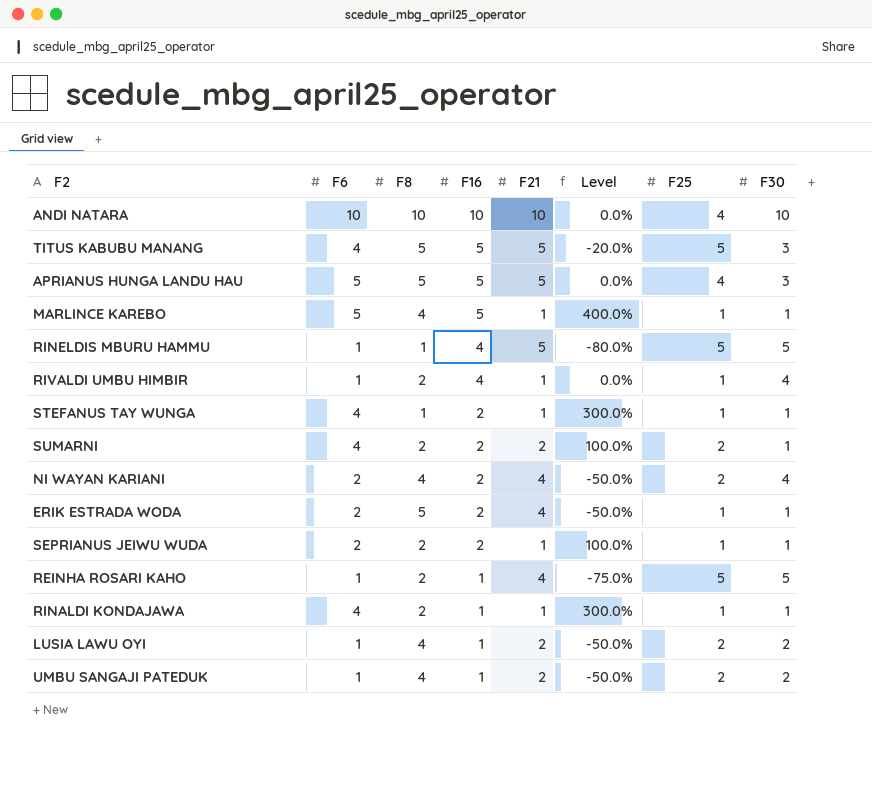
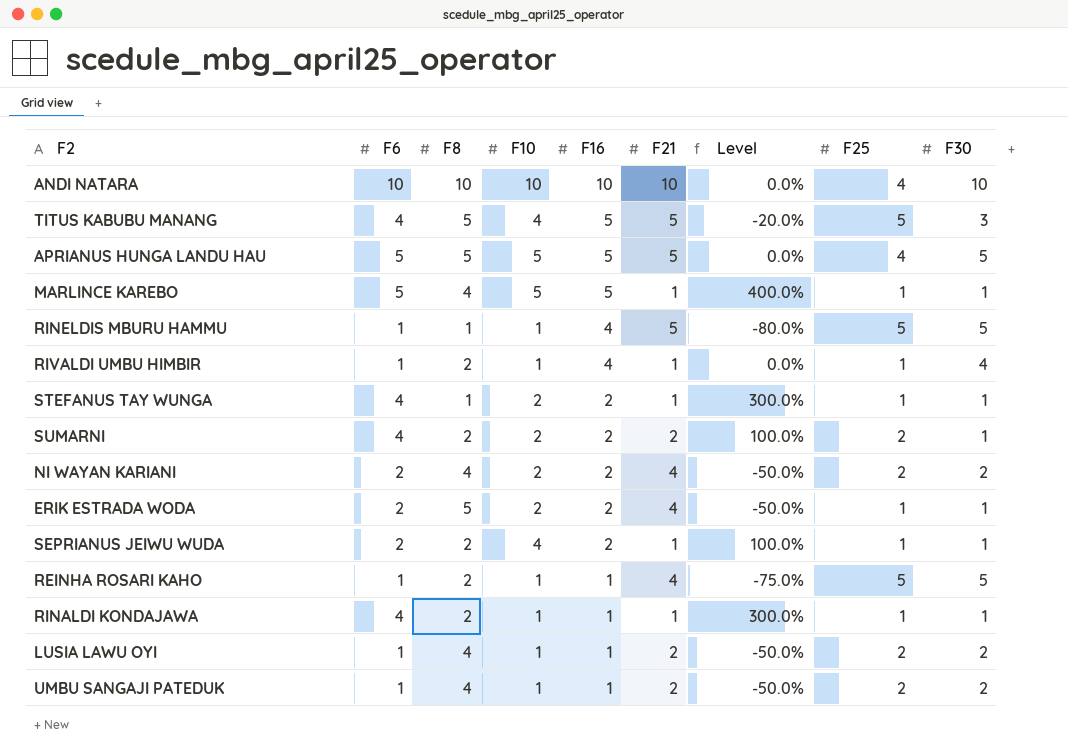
column F10 | position: none -> 4
APRIANUS HUNGA LANDU HAU | F30: 3 -> 5
NI WAYAN KARIANI | F30: 4 -> 2

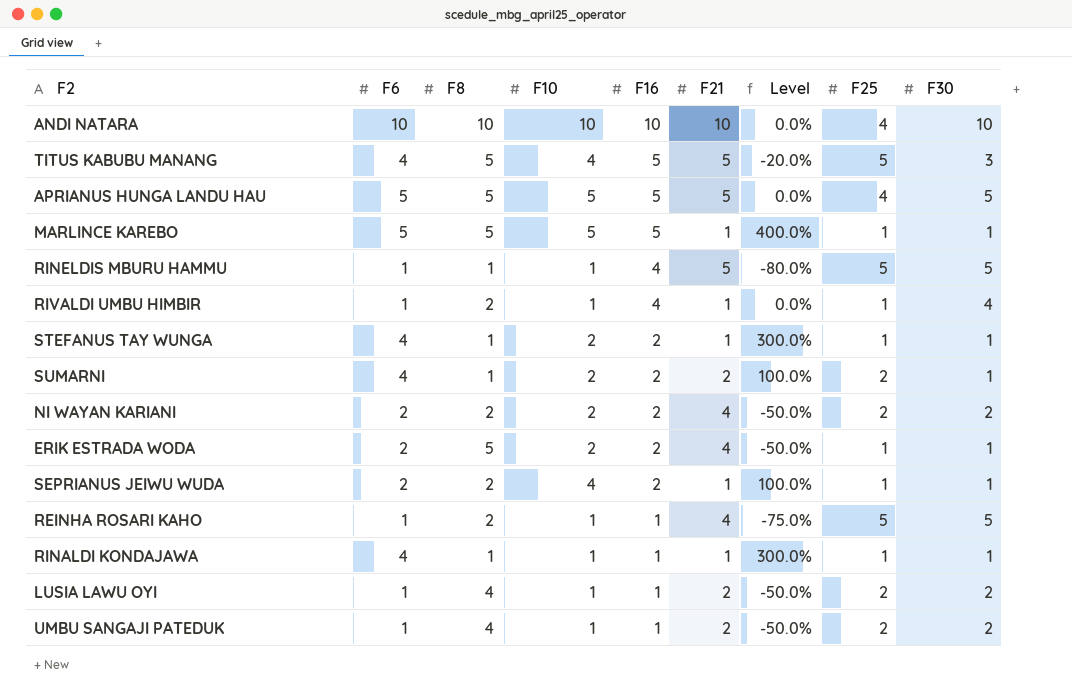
MARLINCE KAREBO | F8: 4 -> 5
SUMARNI | F8: 2 -> 1
NI WAYAN KARIANI | F8: 4 -> 2
RINALDI KONDAJAWA | F8: 2 -> 1

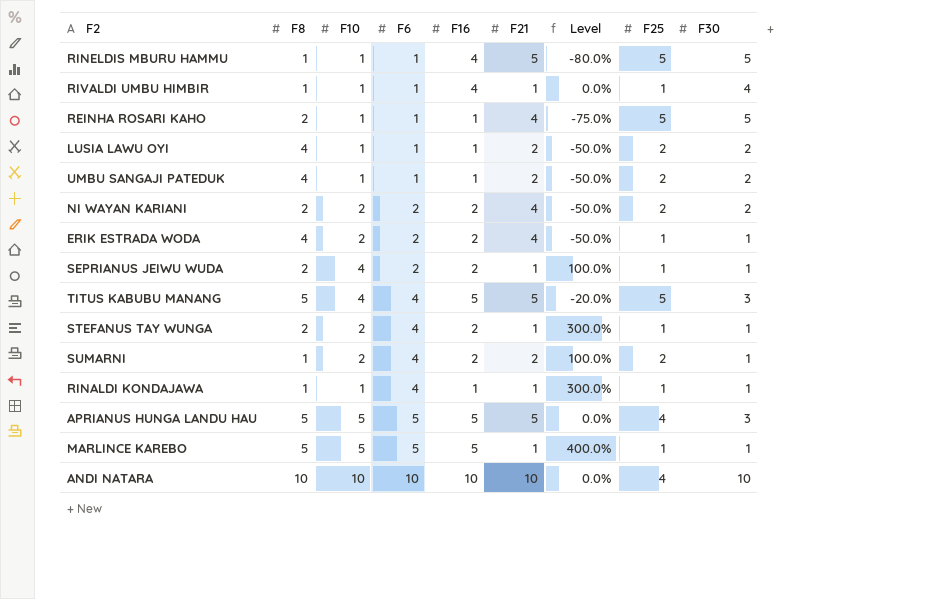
row order: F16 descending -> F6 ascending
column F6 | position: 2 -> 4
RIVALDI UMBU HIMBIR | F8: 2 -> 1
ERIK ESTRADA WODA | F8: 5 -> 4
STEFANUS TAY WUNGA | F8: 1 -> 2
APRIANUS HUNGA LANDU HAU | F30: 5 -> 3

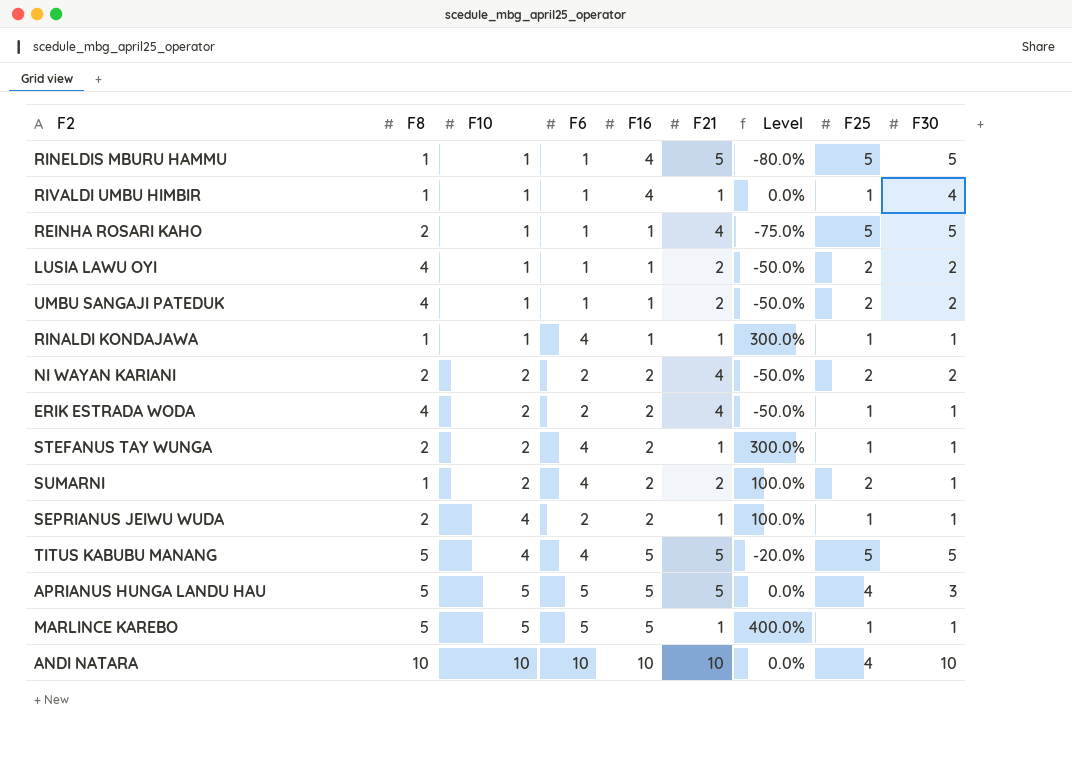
row order: F6 ascending -> F10 ascending
TITUS KABUBU MANANG | F30: 3 -> 5

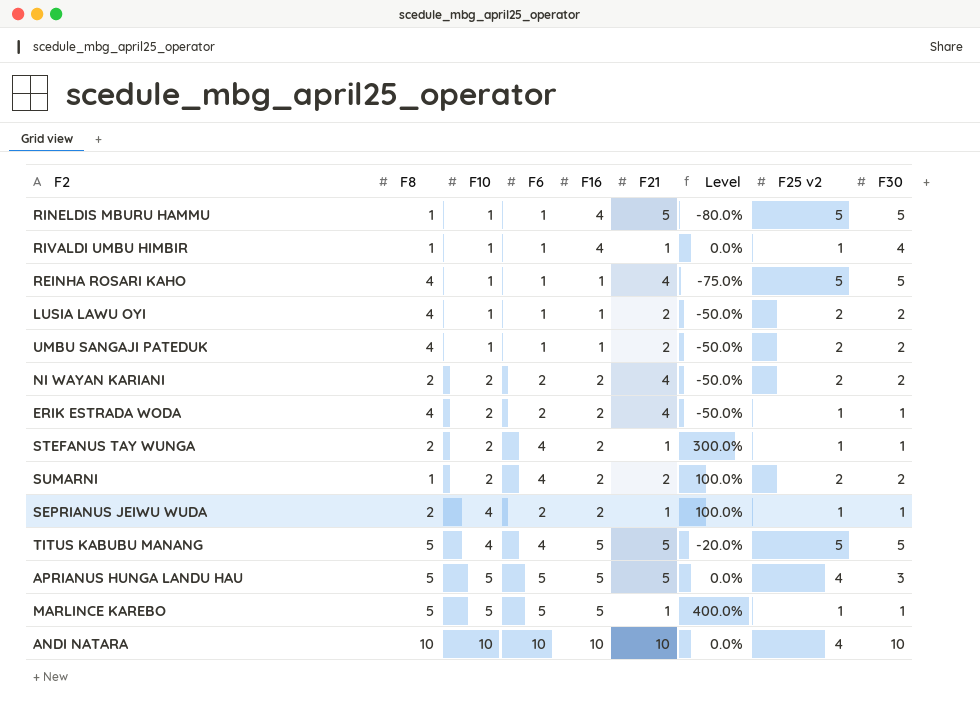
column name: F25 -> F25 v2
row RINALDI KONDAJAWA: 1 | 1 | 4 | 1 | 1 | 300.0% | 1 | 1 -> none
REINHA ROSARI KAHO | F8: 2 -> 4
SUMARNI | F30: 1 -> 2

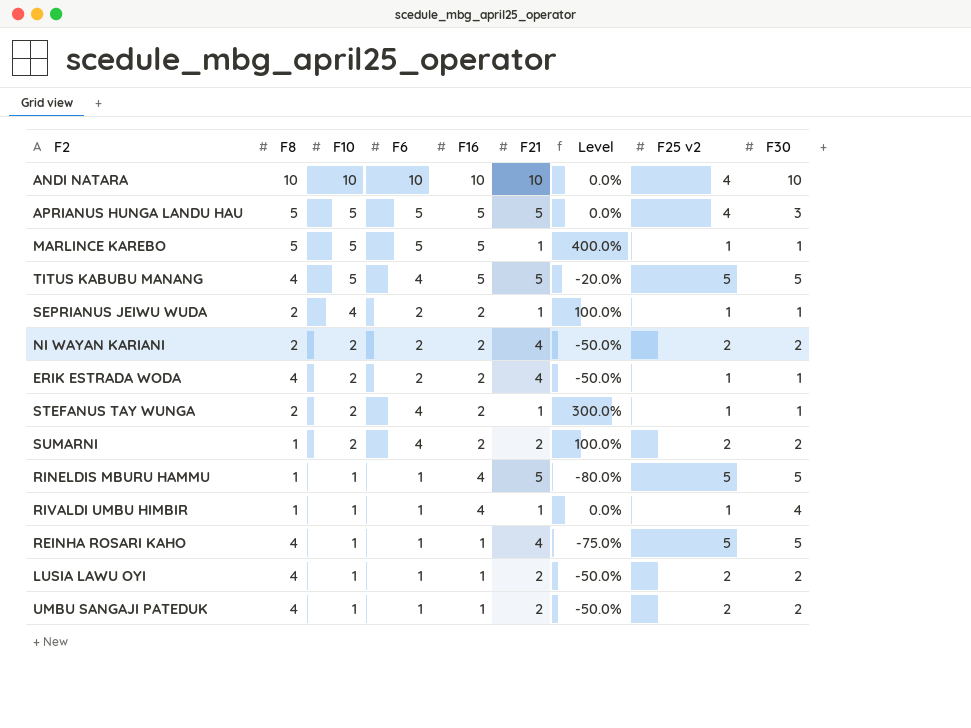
row order: F10 ascending -> F10 descending
TITUS KABUBU MANANG | F8: 5 -> 4
TITUS KABUBU MANANG | F10: 4 -> 5

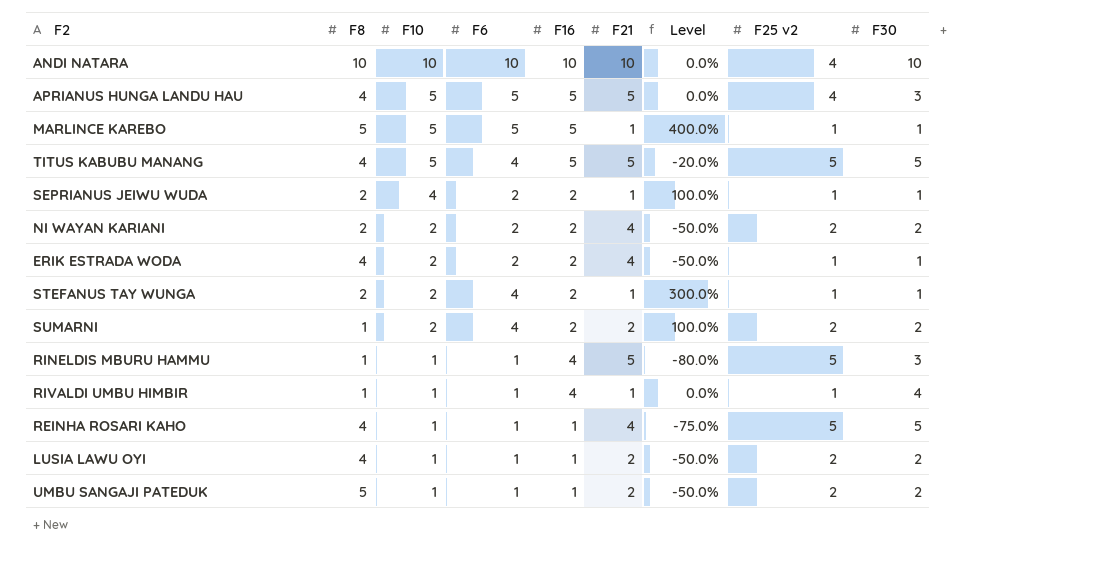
APRIANUS HUNGA LANDU HAU | F8: 5 -> 4
RINELDIS MBURU HAMMU | F30: 5 -> 3
UMBU SANGAJI PATEDUK | F8: 4 -> 5

